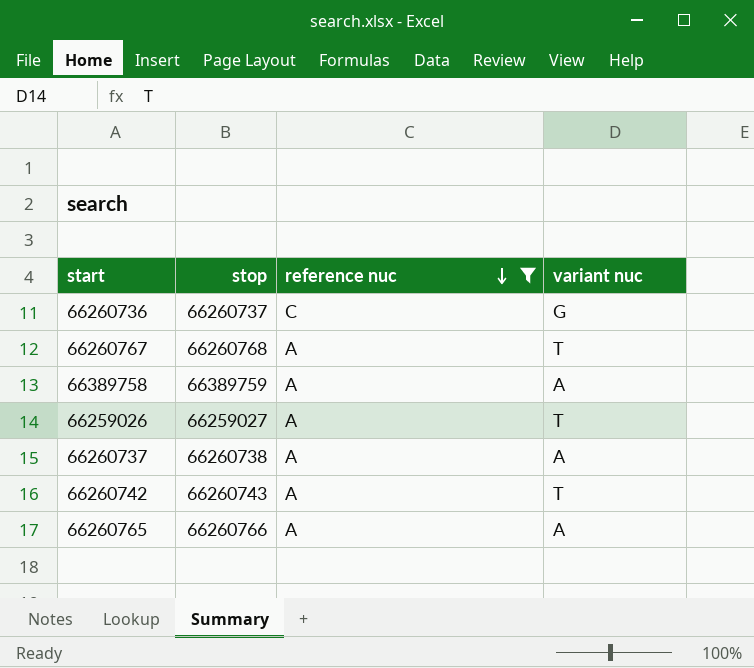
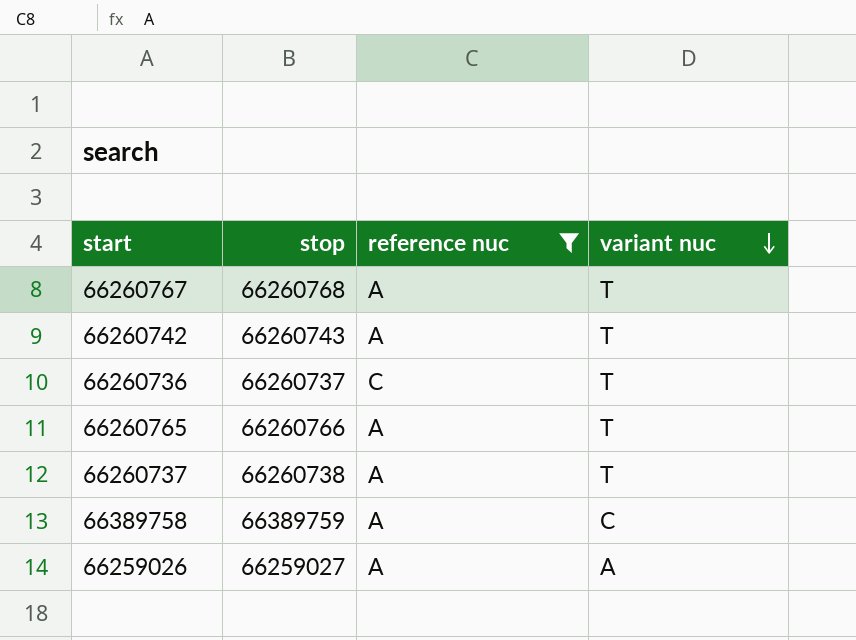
row order: reference nuc descending -> variant nuc descending
66260736 | variant nuc: G -> T
66260765 | variant nuc: A -> T
66260737 | variant nuc: A -> T
66389758 | variant nuc: A -> C
66259026 | variant nuc: T -> A

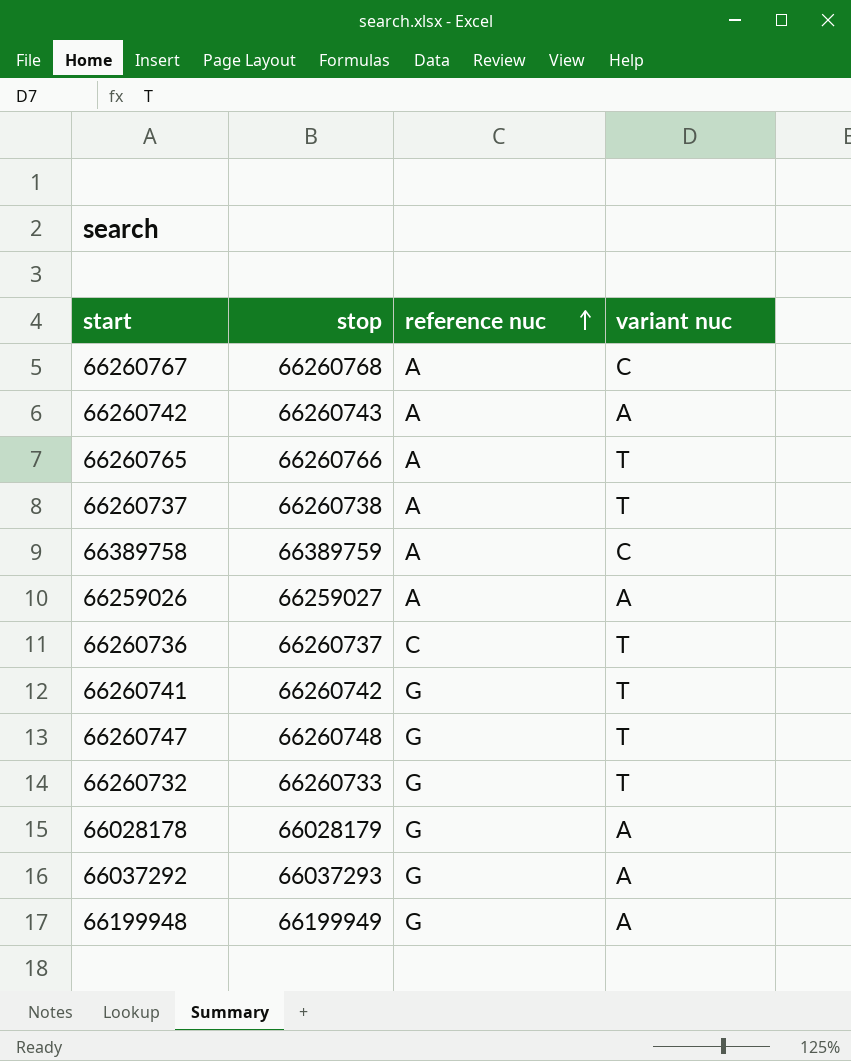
filter: reference nuc != G -> none
row order: variant nuc descending -> reference nuc ascending
66260767 | variant nuc: T -> C
66260742 | variant nuc: T -> A

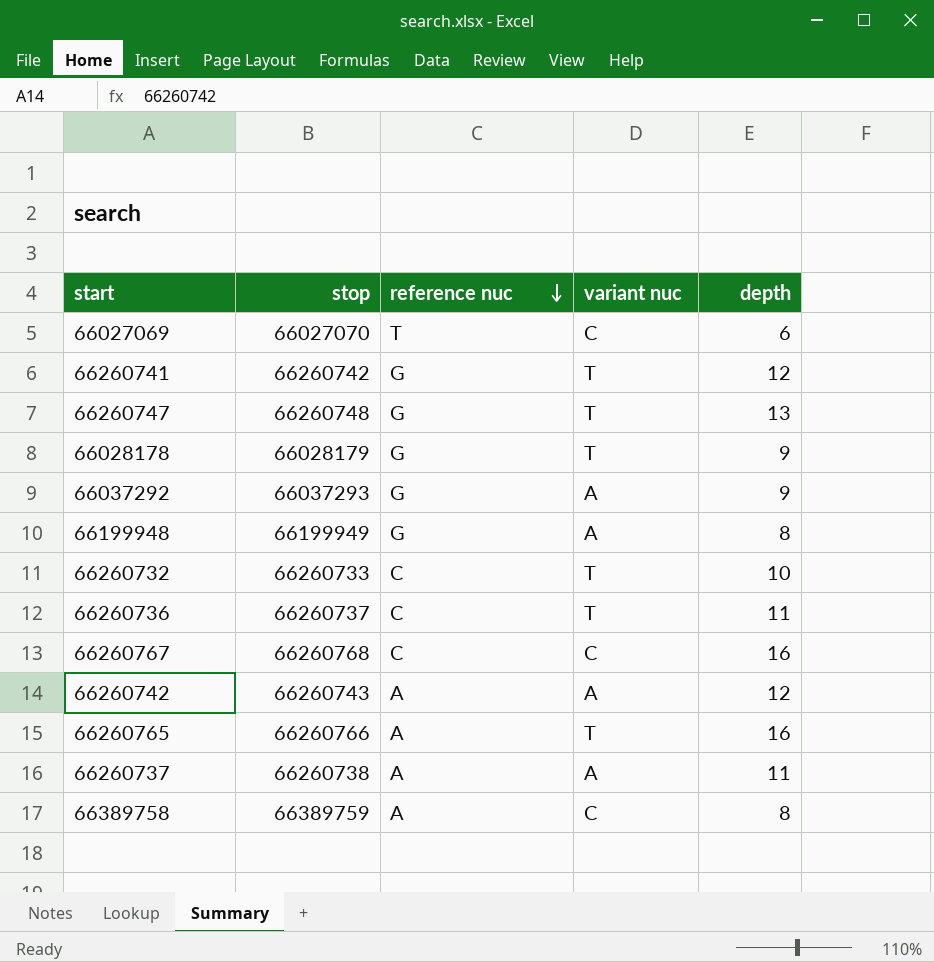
row order: reference nuc ascending -> reference nuc descending
column depth | position: none -> 5
row 66259026: 66259027 | A | A -> none
row 66027069: none -> 66027070 | T | C | 6
66028178 | variant nuc: A -> T
66260732 | reference nuc: G -> C
66260767 | reference nuc: A -> C
66260737 | variant nuc: T -> A

